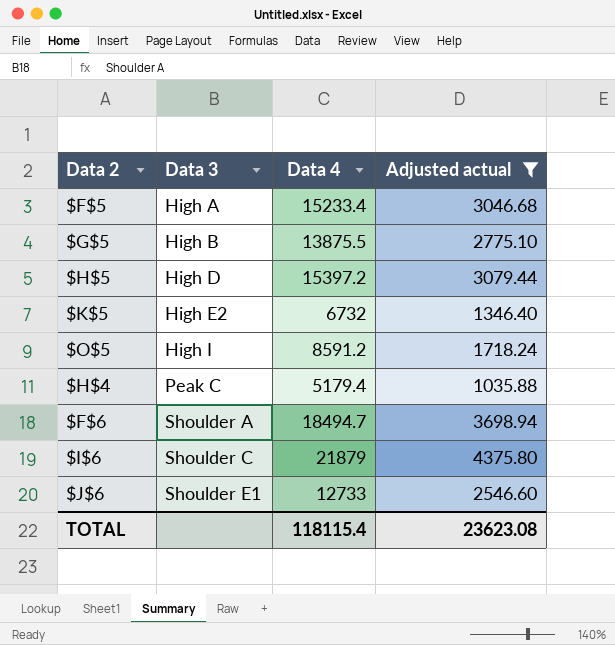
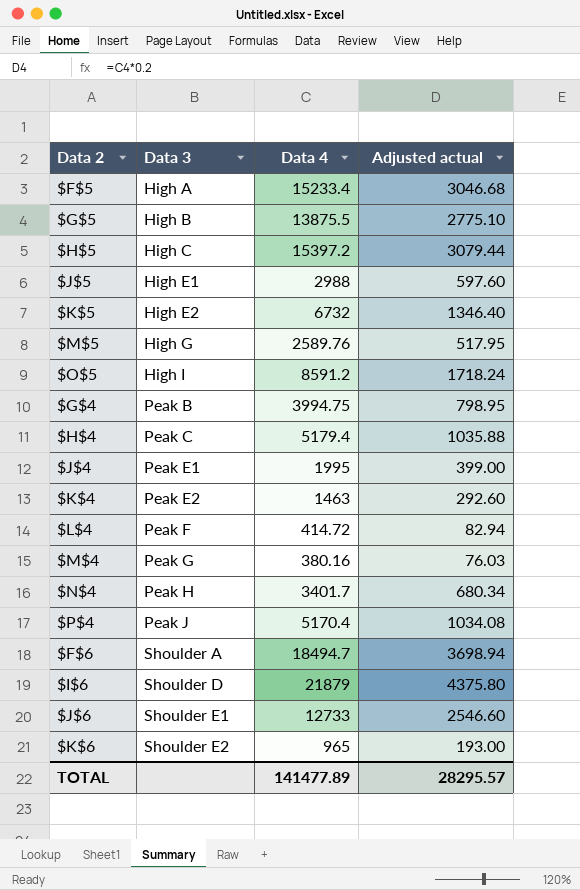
filter: Adjusted actual >= 1035.88 -> none
$H$5 | Data 3: High D -> High C
$I$6 | Data 3: Shoulder C -> Shoulder D
TOTAL | Data 4: 118115.4 -> 141477.89
TOTAL | Adjusted actual: 23623.08 -> 28295.57

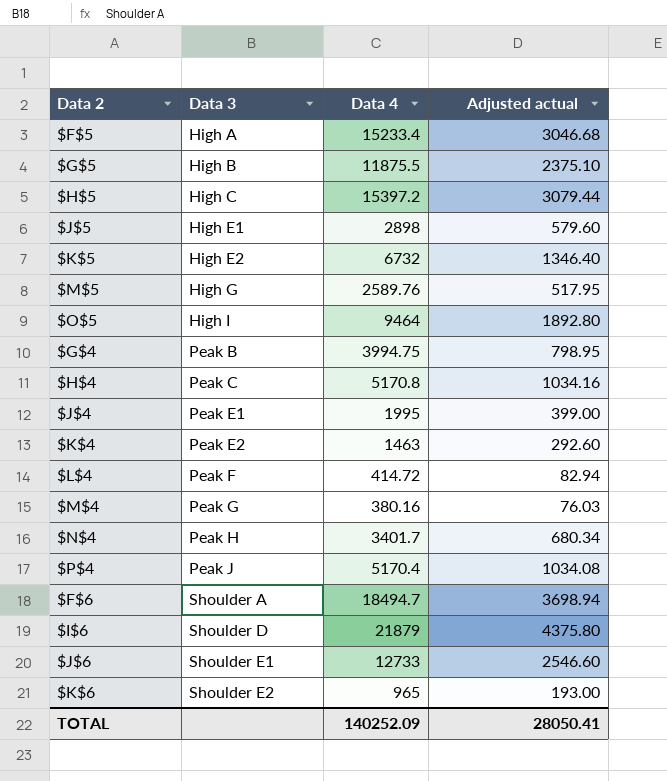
$G$5 | Data 4: 13875.5 -> 11875.5
$G$5 | Adjusted actual: 2775.10 -> 2375.10
$J$5 | Data 4: 2988 -> 2898
$J$5 | Adjusted actual: 597.60 -> 579.60
$O$5 | Data 4: 8591.2 -> 9464
$O$5 | Adjusted actual: 1718.24 -> 1892.80
$H$4 | Data 4: 5179.4 -> 5170.8
$H$4 | Adjusted actual: 1035.88 -> 1034.16
TOTAL | Data 4: 141477.89 -> 140252.09
TOTAL | Adjusted actual: 28295.57 -> 28050.41

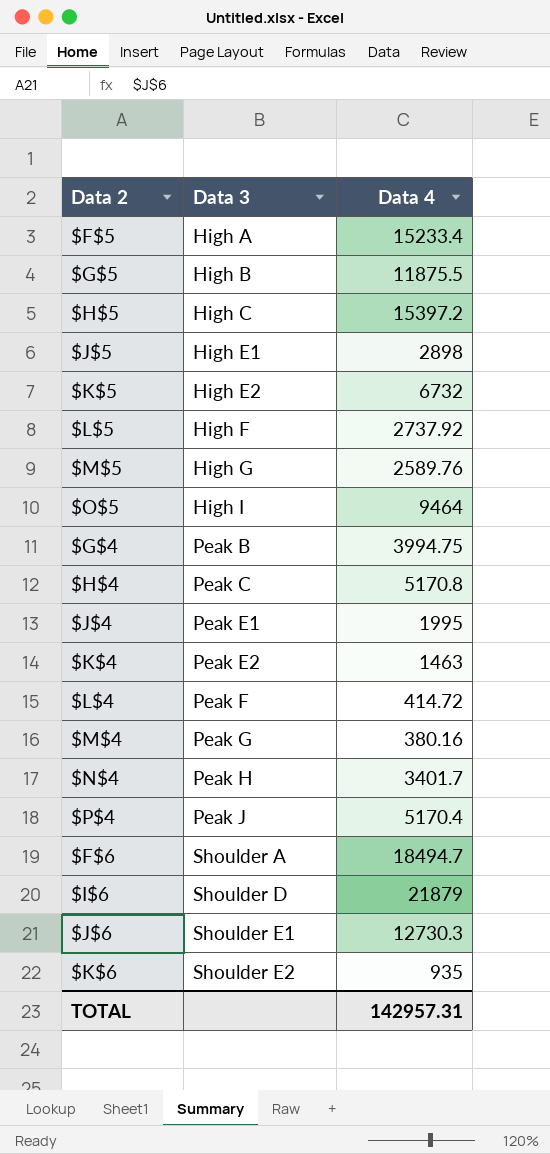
column Adjusted actual | formula: [Data 4] * 0.2 -> none
row $L$5: none -> High F | 2737.92
$J$6 | Data 4: 12733 -> 12730.3
$K$6 | Data 4: 965 -> 935
TOTAL | Data 4: 140252.09 -> 142957.31

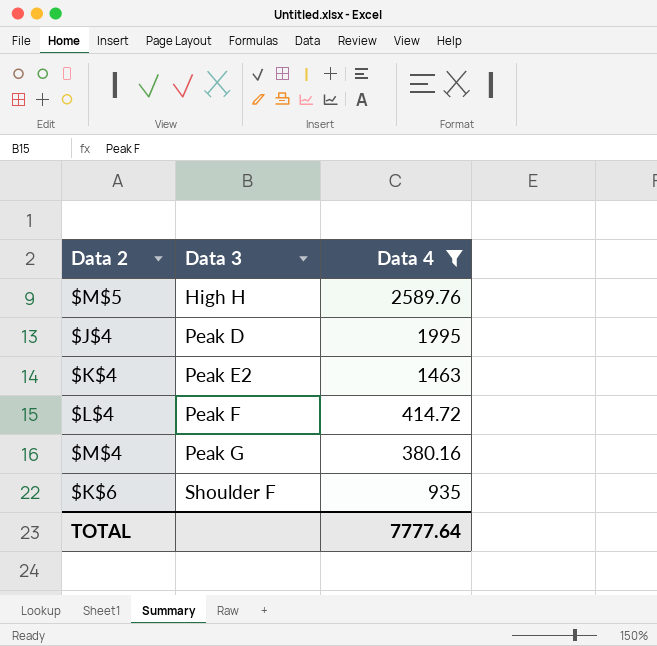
filter: none -> Data 4 <= 2589.76
$M$5 | Data 3: High G -> High H
$J$4 | Data 3: Peak E1 -> Peak D
$K$6 | Data 3: Shoulder E2 -> Shoulder F
TOTAL | Data 4: 142957.31 -> 7777.64

